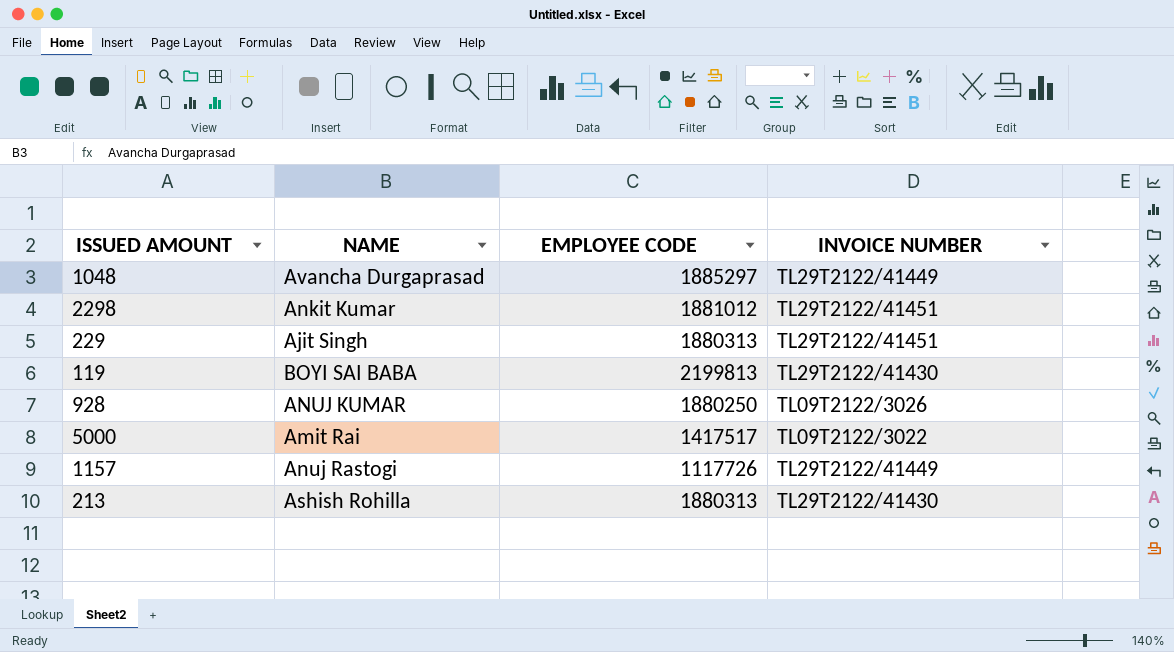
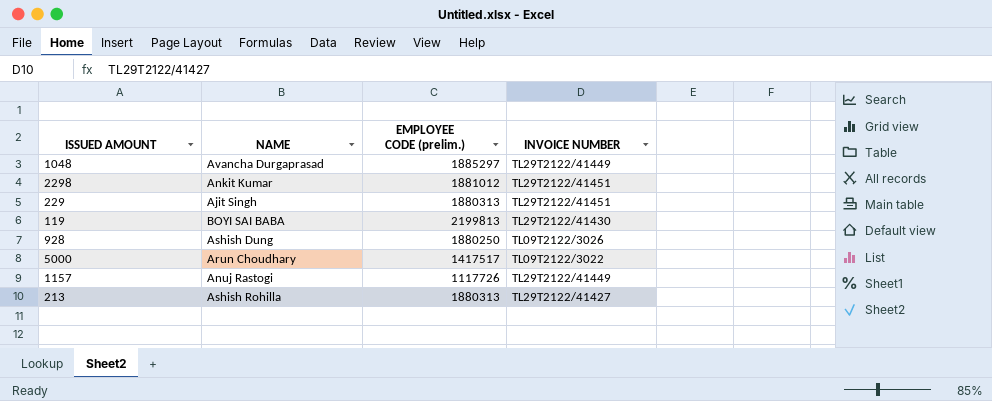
column name: EMPLOYEE CODE -> EMPLOYEE CODE (prelim.)
928 | NAME: ANUJ KUMAR -> Ashish Dung
5000 | NAME: Amit Rai -> Arun Choudhary
213 | INVOICE NUMBER: TL29T2122/41430 -> TL29T2122/41427

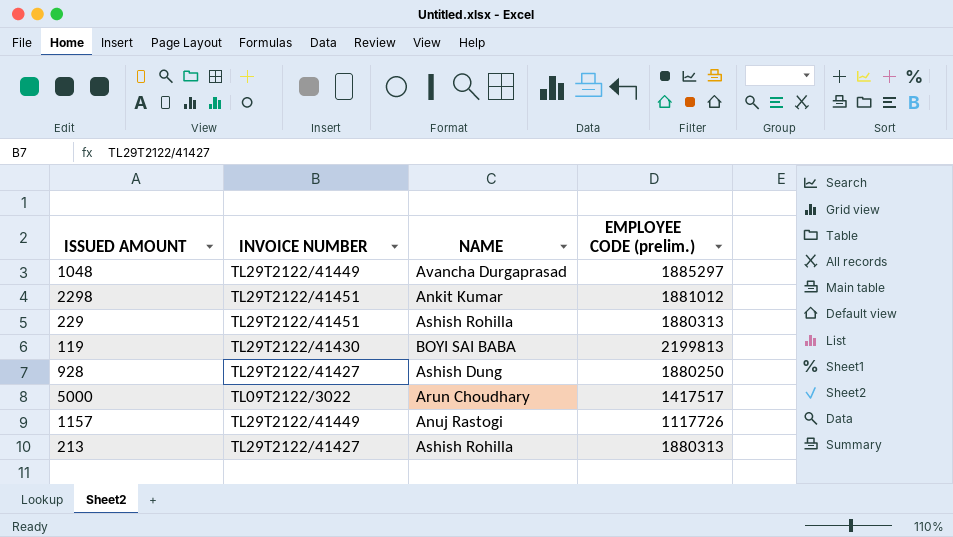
column INVOICE NUMBER | position: 4 -> 2
229 | NAME: Ajit Singh -> Ashish Rohilla
928 | INVOICE NUMBER: TL09T2122/3026 -> TL29T2122/41427

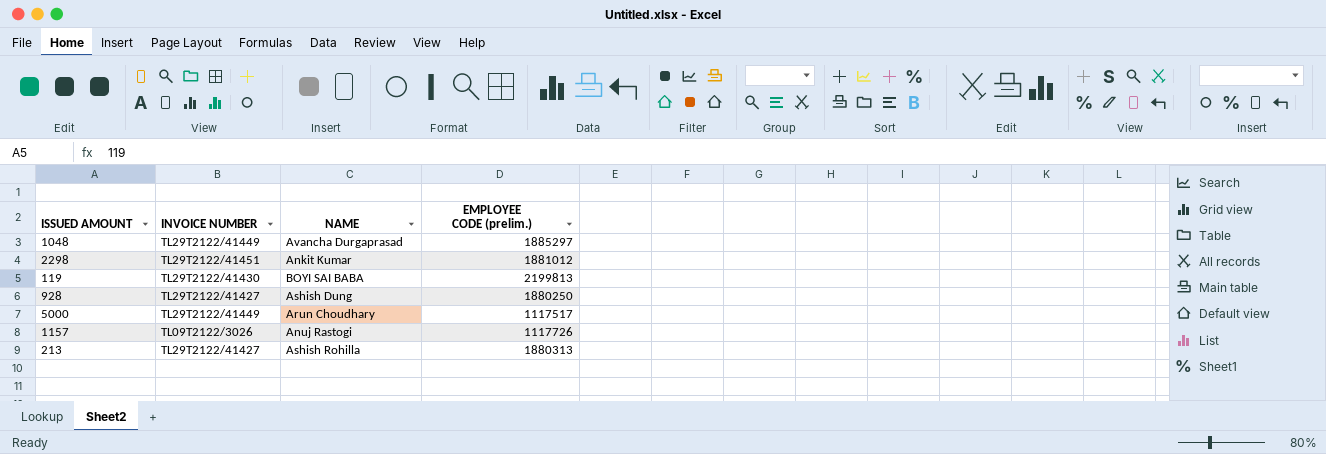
row 229: TL29T2122/41451 | Ashish Rohilla | 1880313 -> none
5000 | INVOICE NUMBER: TL09T2122/3022 -> TL29T2122/41449
5000 | EMPLOYEE CODE (prelim.): 1417517 -> 1117517
1157 | INVOICE NUMBER: TL29T2122/41449 -> TL09T2122/3026

